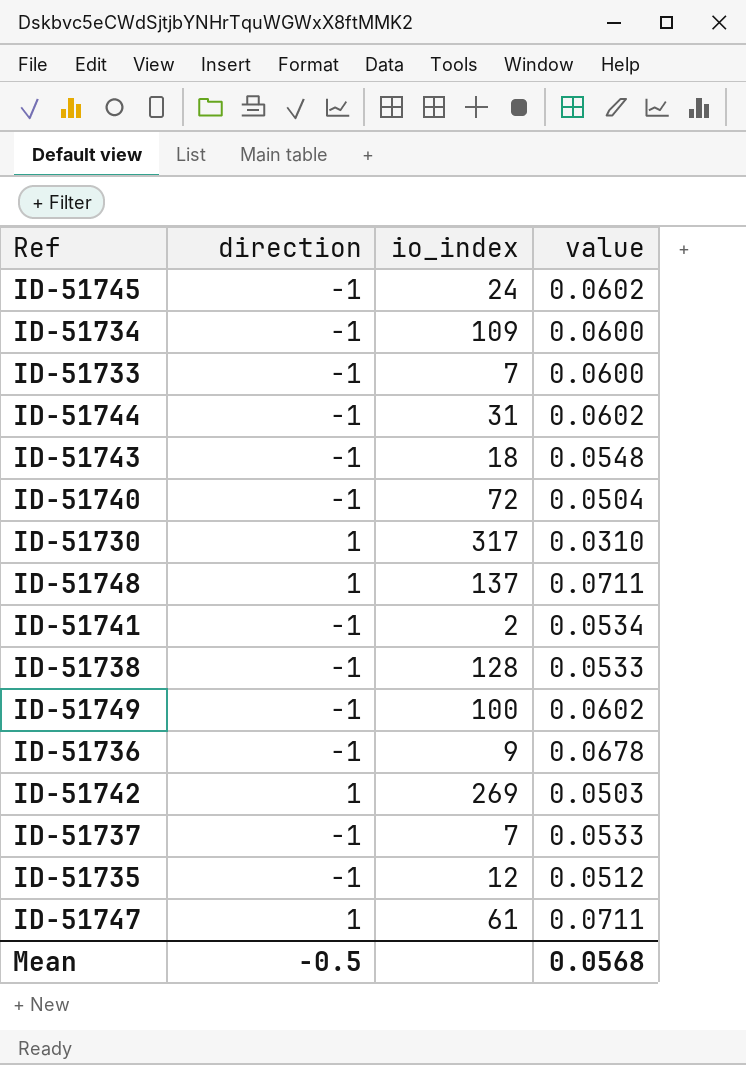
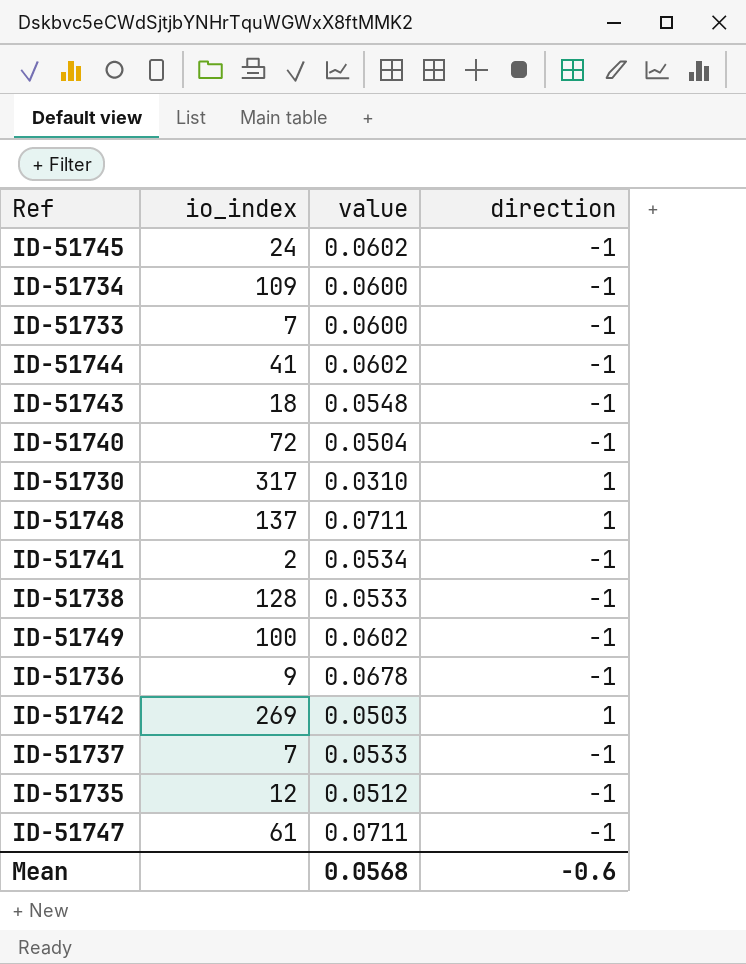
column direction | position: 2 -> 4
ID-51744 | io_index: 31 -> 41
ID-51747 | direction: 1 -> -1
Mean | direction: -0.5 -> -0.6

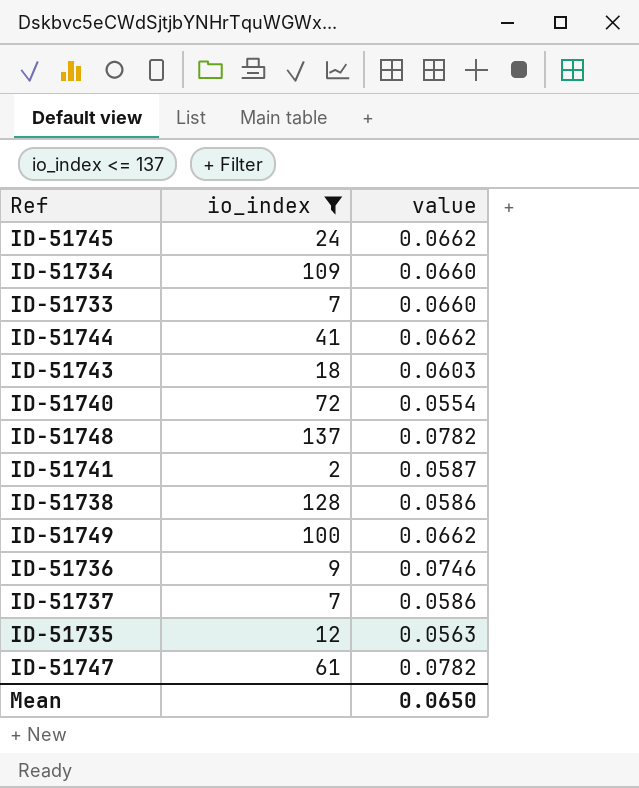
filter: none -> io_index <= 137
column direction | position: 4 -> none
ID-51745 | value: 0.0602 -> 0.0662
ID-51734 | value: 0.0600 -> 0.0660
ID-51733 | value: 0.0600 -> 0.0660
ID-51744 | value: 0.0602 -> 0.0662
ID-51743 | value: 0.0548 -> 0.0603
ID-51740 | value: 0.0504 -> 0.0554
ID-51748 | value: 0.0711 -> 0.0782
ID-51741 | value: 0.0534 -> 0.0587
ID-51738 | value: 0.0533 -> 0.0586
ID-51749 | value: 0.0602 -> 0.0662
ID-51736 | value: 0.0678 -> 0.0746
ID-51737 | value: 0.0533 -> 0.0586
ID-51735 | value: 0.0512 -> 0.0563
ID-51747 | value: 0.0711 -> 0.0782
Mean | value: 0.0568 -> 0.0650

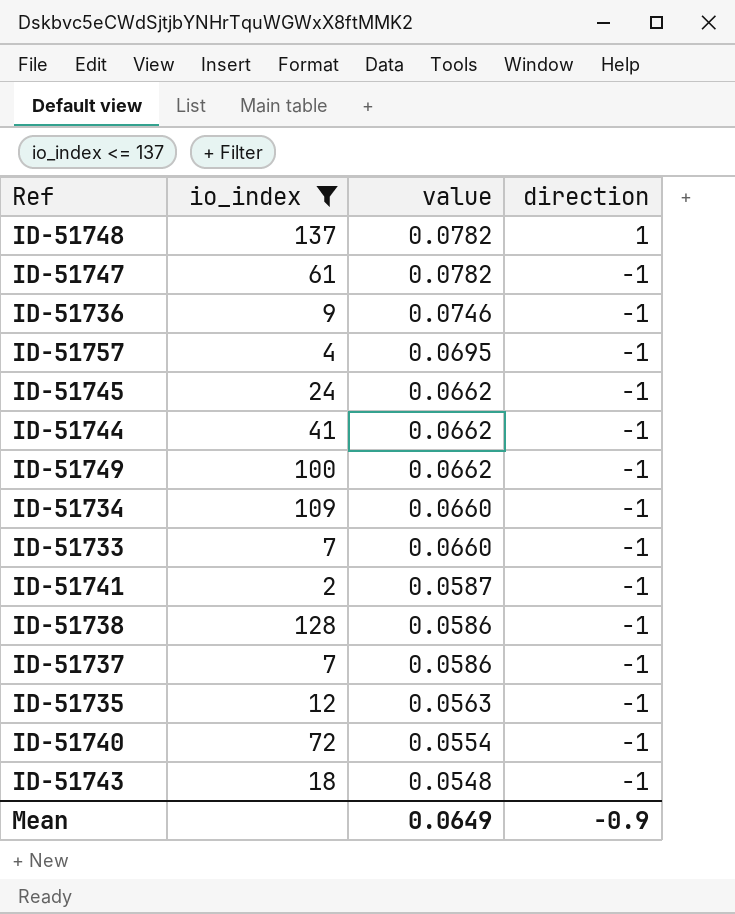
row order: none -> value descending
column direction | position: none -> 4
row ID-51757: none -> 4 | 0.0695 | -1
ID-51743 | value: 0.0603 -> 0.0548
Mean | value: 0.0650 -> 0.0649

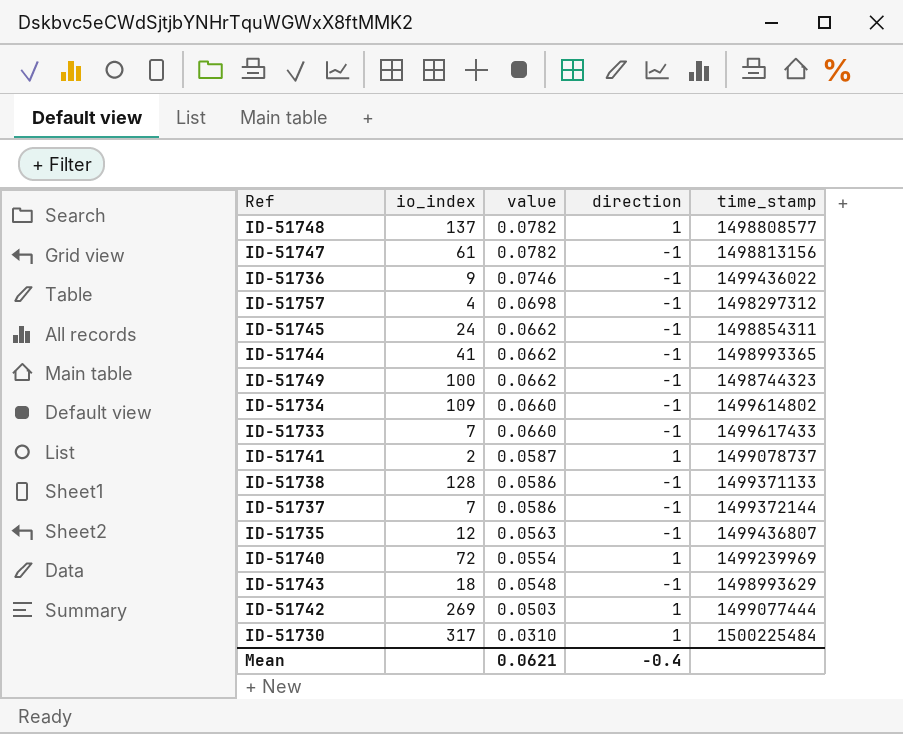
filter: io_index <= 137 -> none
column time_stamp | position: none -> 5
ID-51757 | value: 0.0695 -> 0.0698
ID-51741 | direction: -1 -> 1
ID-51740 | direction: -1 -> 1
Mean | value: 0.0649 -> 0.0621
Mean | direction: -0.9 -> -0.4

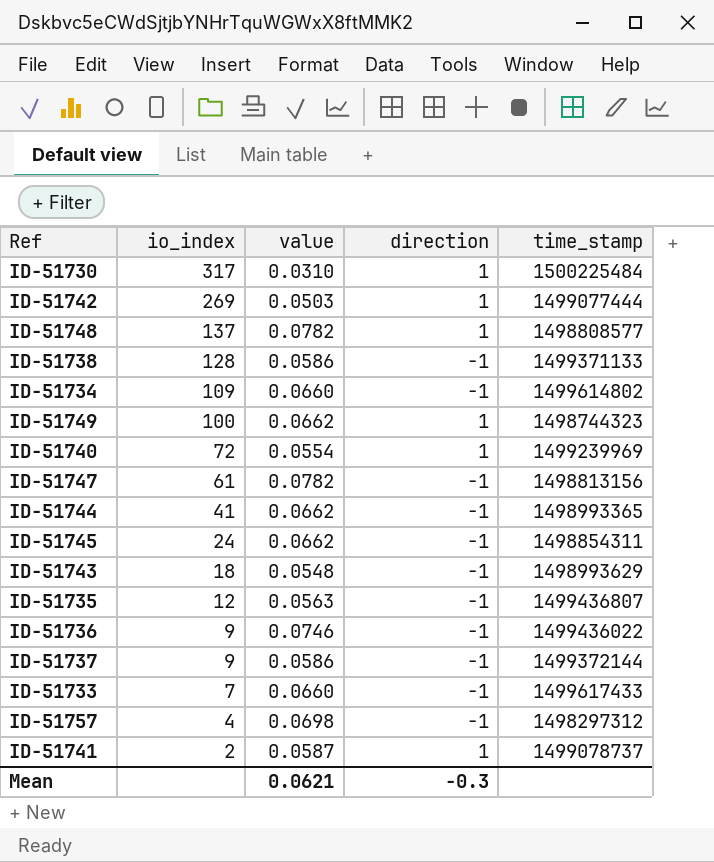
row order: value descending -> io_index descending
ID-51749 | direction: -1 -> 1
ID-51737 | io_index: 7 -> 9
Mean | direction: -0.4 -> -0.3

